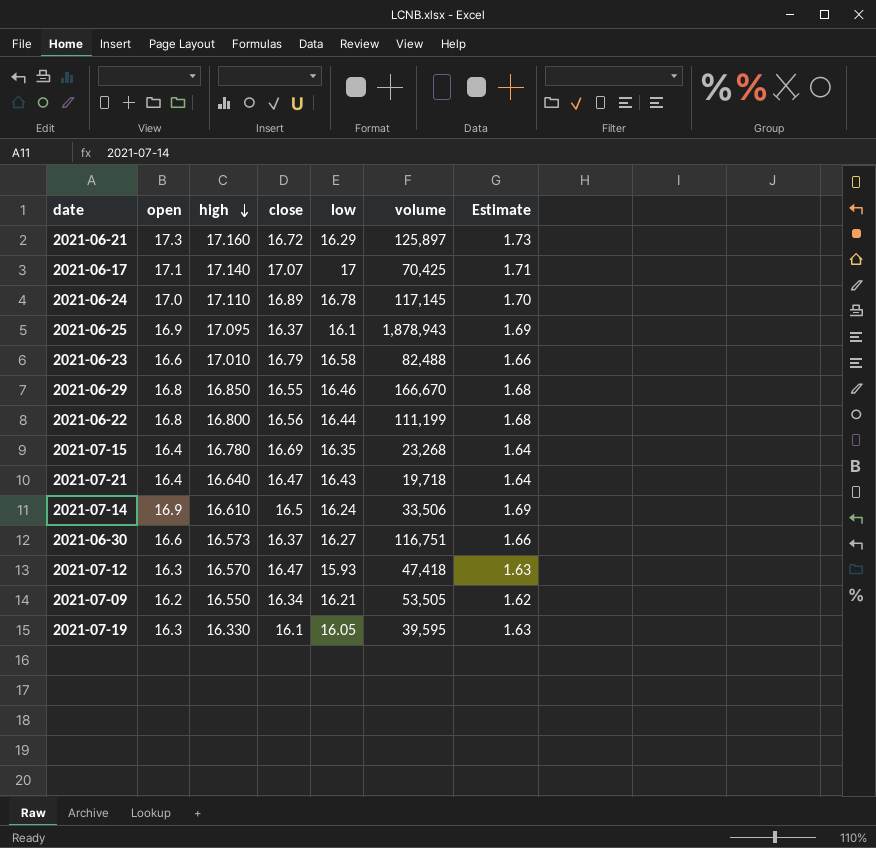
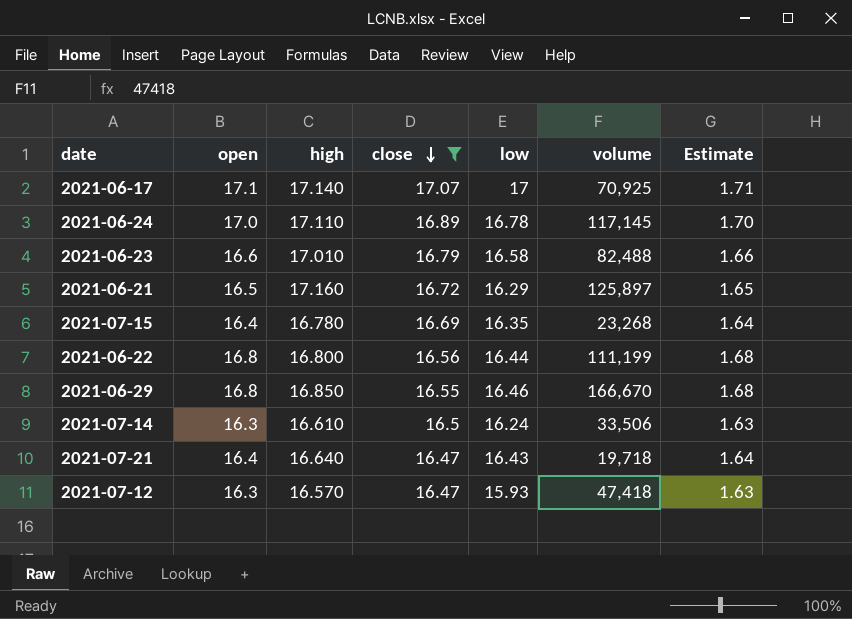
filter: none -> close >= 16.47
row order: high descending -> close descending
2021-06-17 | volume: 70,425 -> 70,925
2021-06-21 | open: 17.3 -> 16.5
2021-06-21 | Estimate: 1.73 -> 1.65
2021-07-14 | open: 16.9 -> 16.3
2021-07-14 | Estimate: 1.69 -> 1.63

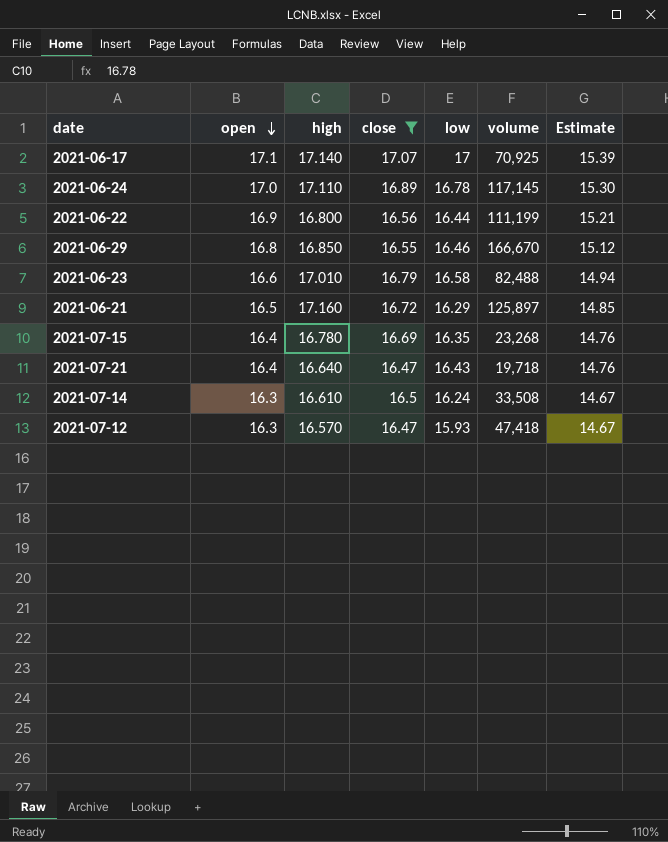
row order: close descending -> open descending
column Estimate | formula: [open] * 0.1 -> [open] * 0.9
2021-06-22 | open: 16.8 -> 16.9
2021-07-14 | volume: 33,506 -> 33,508

